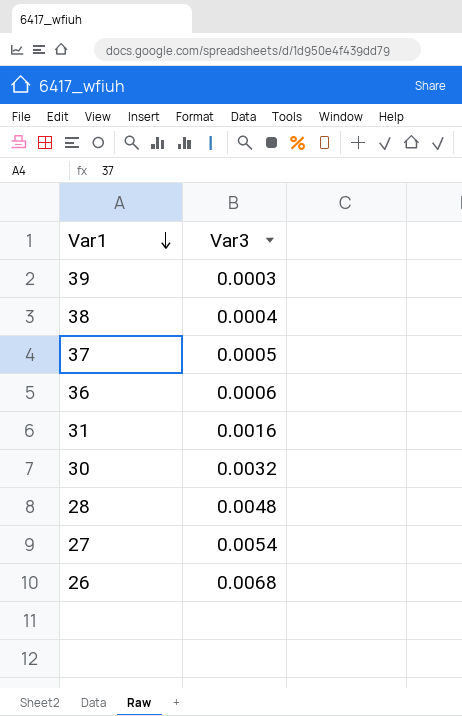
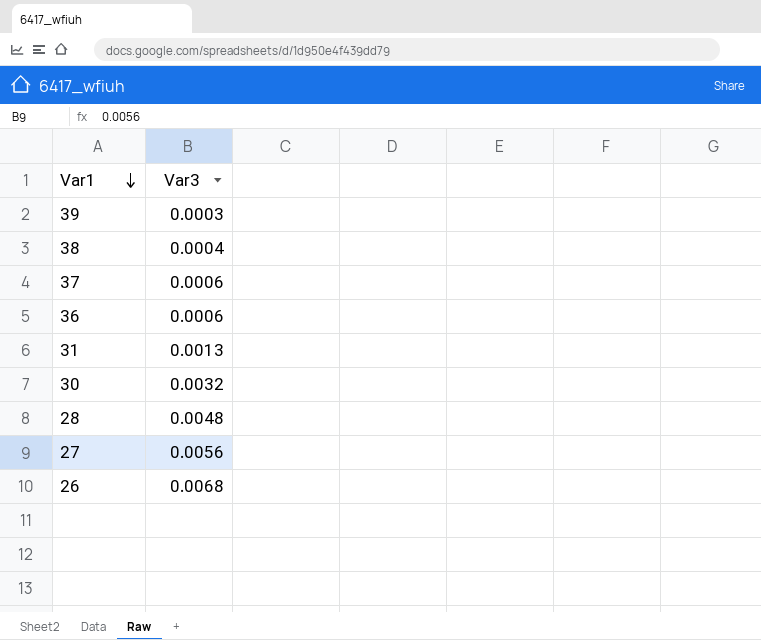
37 | Var3: 0.0005 -> 0.0006
31 | Var3: 0.0016 -> 0.0013
27 | Var3: 0.0054 -> 0.0056

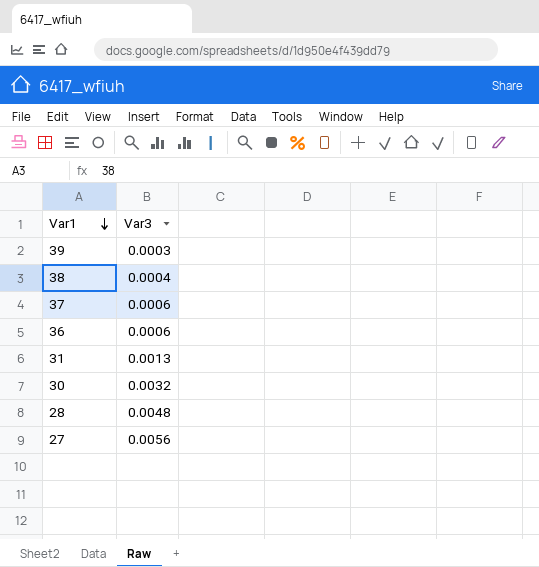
row 26: 0.0068 -> none

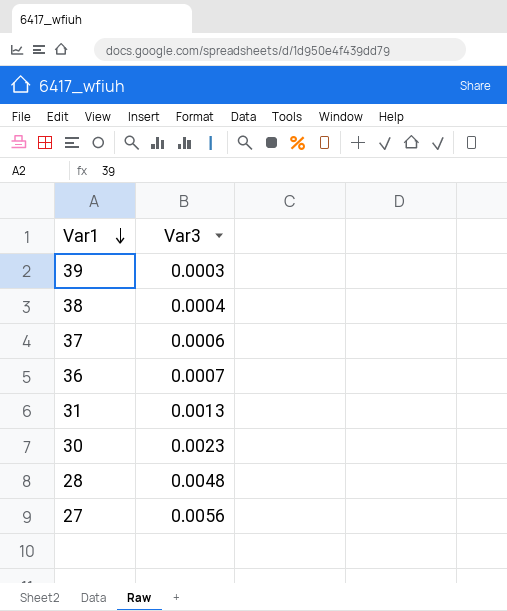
36 | Var3: 0.0006 -> 0.0007
30 | Var3: 0.0032 -> 0.0023

